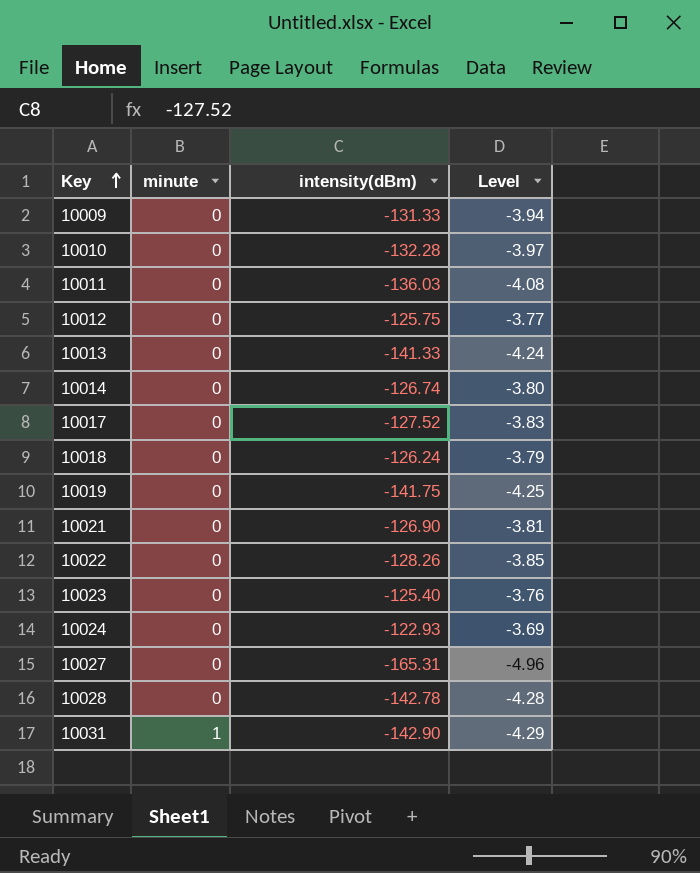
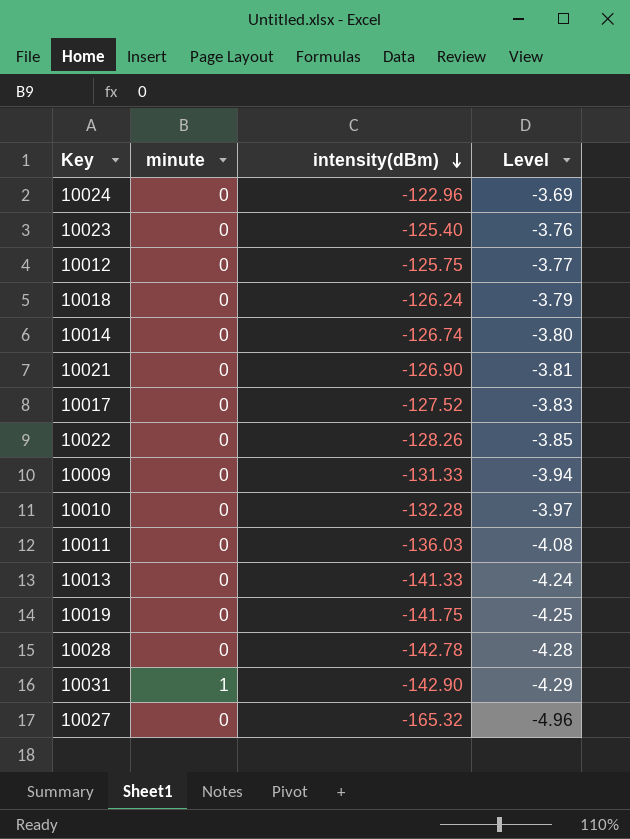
row order: Key ascending -> intensity(dBm) descending
10024 | intensity(dBm): -122.93 -> -122.96
10027 | intensity(dBm): -165.31 -> -165.32

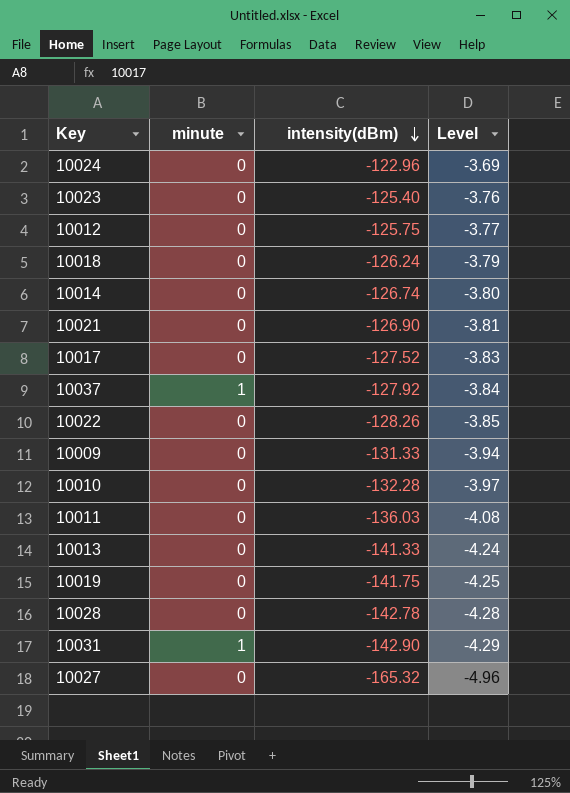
row 10037: none -> 1 | -127.92 | -3.84

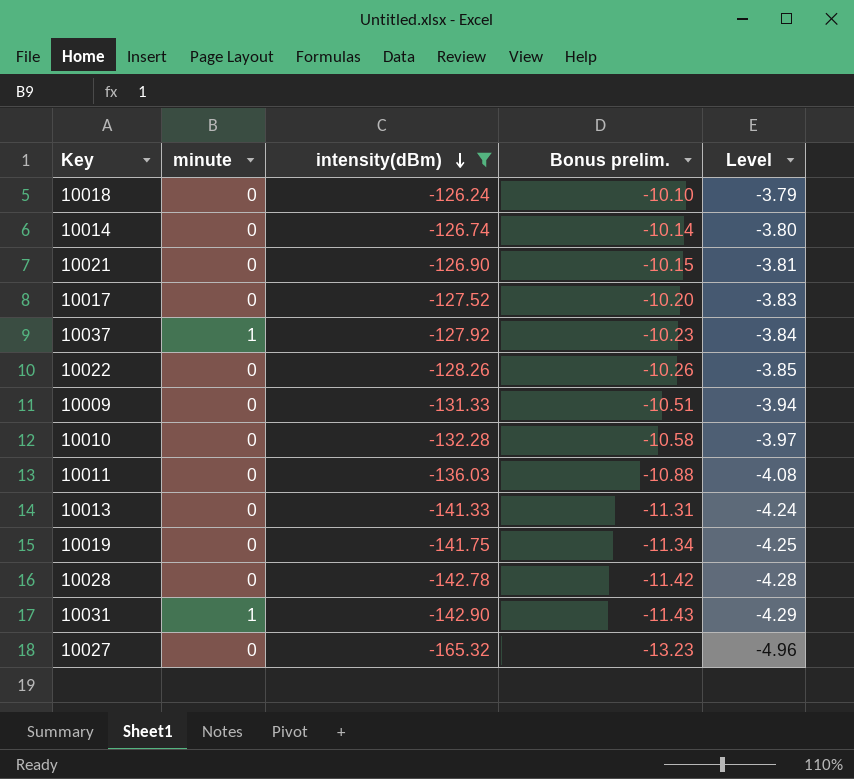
filter: none -> intensity(dBm) <= -126.24
column Bonus prelim. | formula: none -> [intensity(dBm)] * 0.08

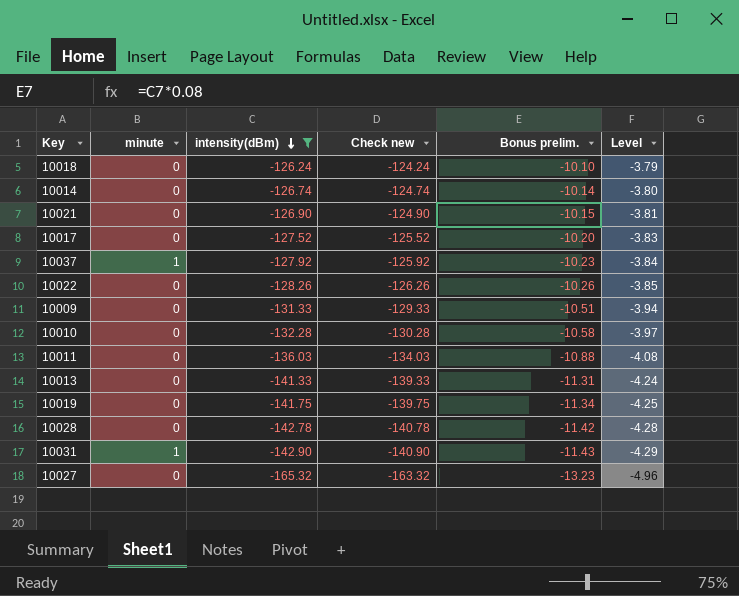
column Check new | formula: none -> [intensity(dBm)] + 2

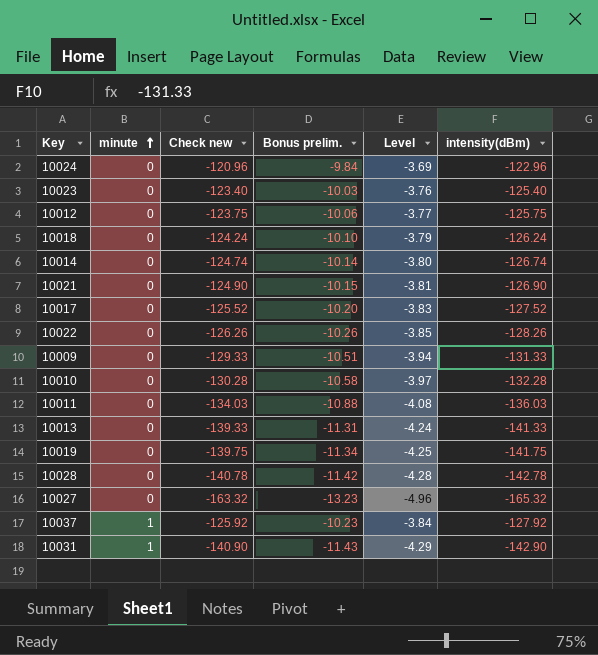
filter: intensity(dBm) <= -126.24 -> none
row order: intensity(dBm) descending -> minute ascending
column intensity(dBm) | position: 3 -> 6

